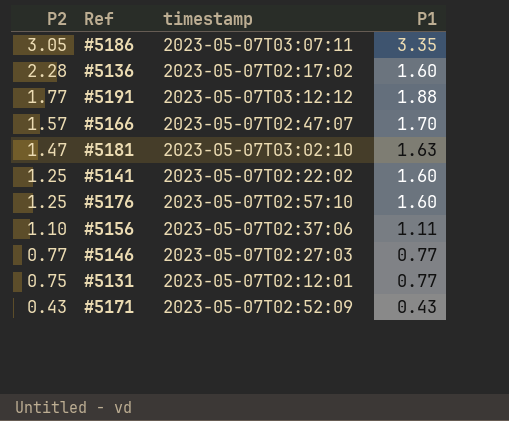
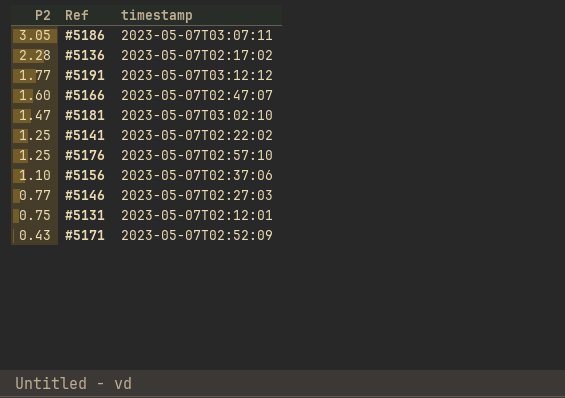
column P1 | position: 4 -> none
#5166 | P2: 1.57 -> 1.60

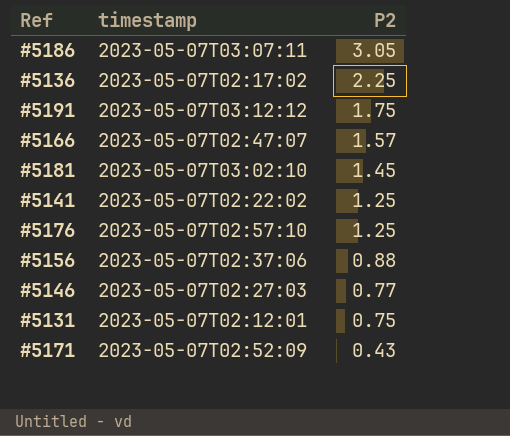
column P2 | position: 1 -> 3
#5136 | P2: 2.28 -> 2.25
#5191 | P2: 1.77 -> 1.75
#5166 | P2: 1.60 -> 1.57
#5181 | P2: 1.47 -> 1.45
#5156 | P2: 1.10 -> 0.88

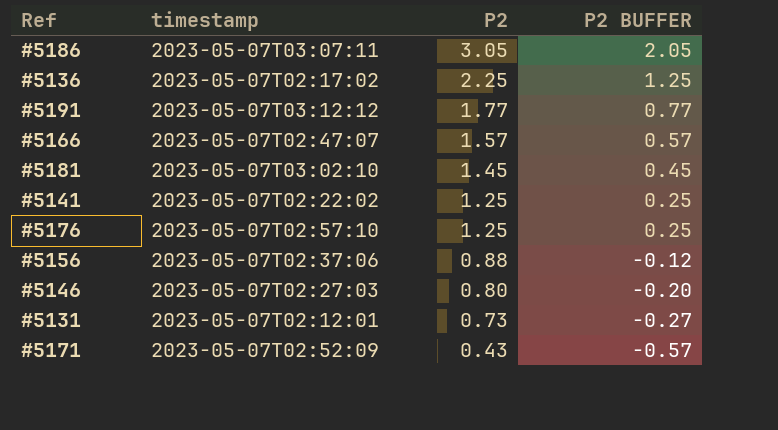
column P2 BUFFER | formula: none -> [P2] - 1
#5191 | P2: 1.75 -> 1.77
#5146 | P2: 0.77 -> 0.80
#5131 | P2: 0.75 -> 0.73

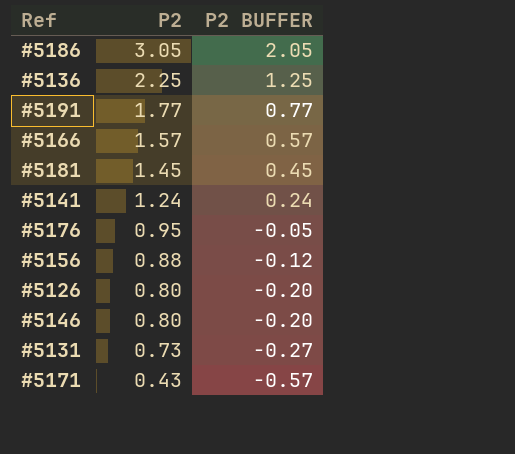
column timestamp | position: 2 -> none
#5141 | P2: 1.25 -> 1.24
#5141 | P2 BUFFER: 0.25 -> 0.24
#5176 | P2: 1.25 -> 0.95
#5176 | P2 BUFFER: 0.25 -> -0.05
row #5126: none -> 0.80 | -0.20

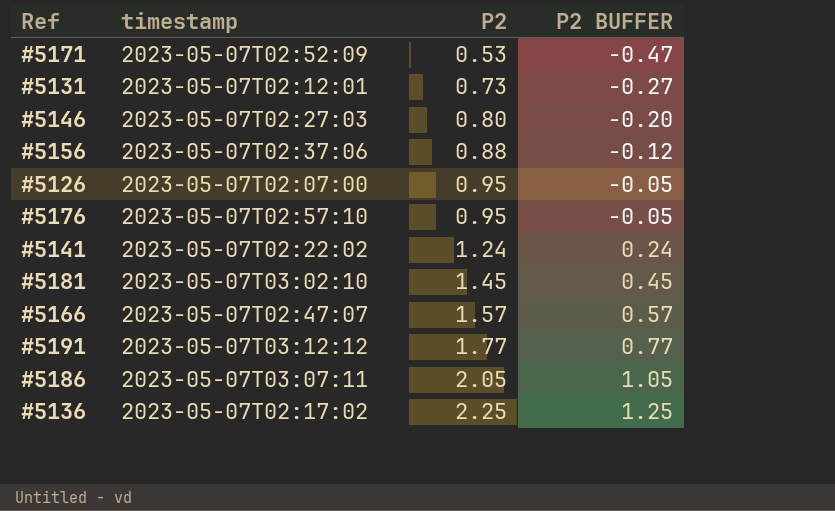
row order: P2 descending -> P2 ascending
column timestamp | position: none -> 2
#5171 | P2: 0.43 -> 0.53
#5171 | P2 BUFFER: -0.57 -> -0.47
#5126 | P2: 0.80 -> 0.95
#5126 | P2 BUFFER: -0.20 -> -0.05
#5186 | P2: 3.05 -> 2.05
#5186 | P2 BUFFER: 2.05 -> 1.05

